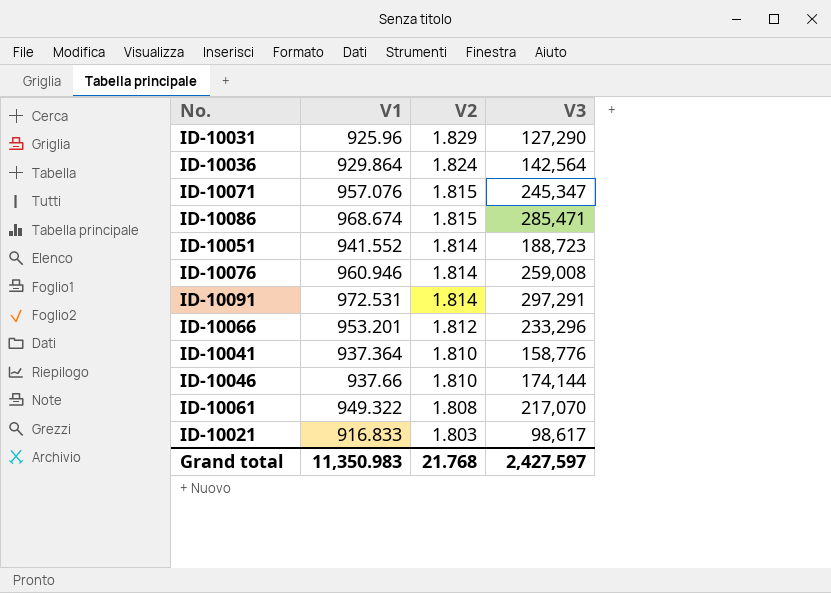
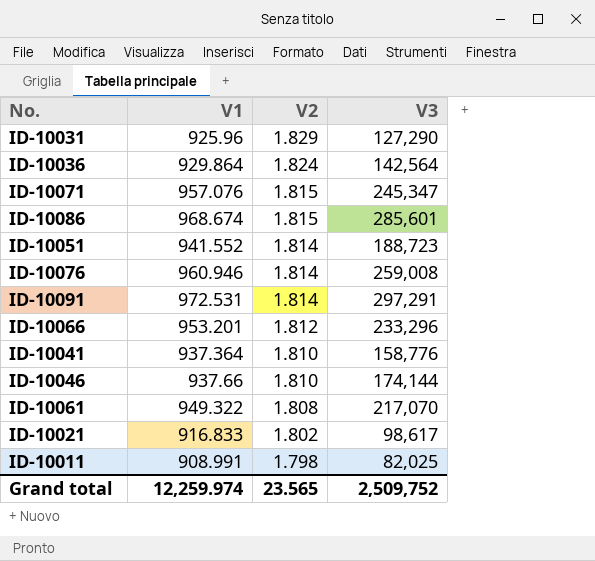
ID-10086 | V3: 285,471 -> 285,601
ID-10021 | V2: 1.803 -> 1.802
row ID-10011: none -> 908.991 | 1.798 | 82,025
Grand total | V1: 11,350.983 -> 12,259.974
Grand total | V2: 21.768 -> 23.565
Grand total | V3: 2,427,597 -> 2,509,752

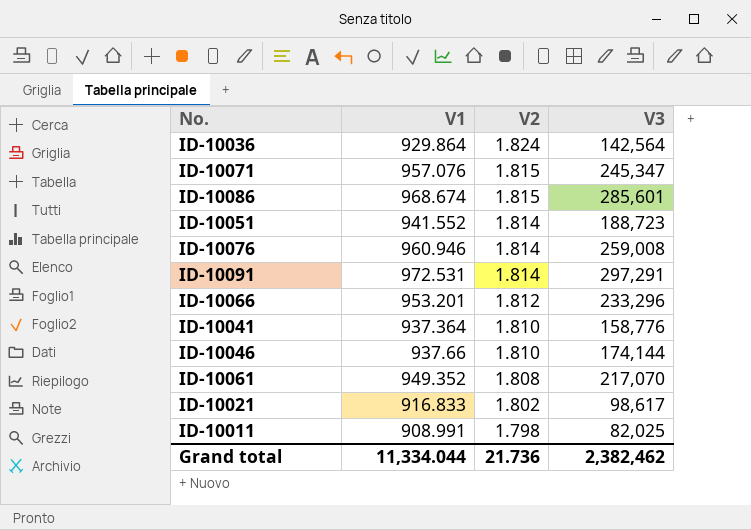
row ID-10031: 925.96 | 1.829 | 127,290 -> none
ID-10061 | V1: 949.322 -> 949.352
Grand total | V1: 12,259.974 -> 11,334.044
Grand total | V2: 23.565 -> 21.736
Grand total | V3: 2,509,752 -> 2,382,462

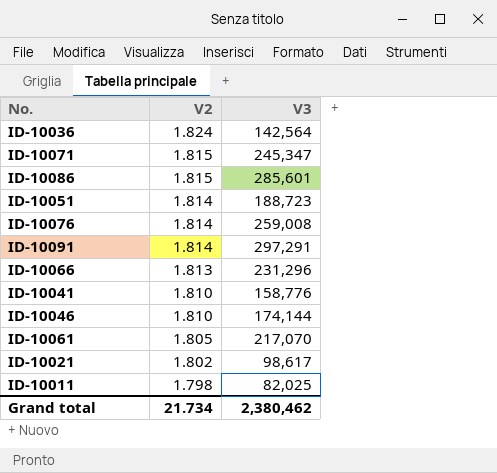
column V1 | position: 2 -> none
ID-10066 | V2: 1.812 -> 1.813
ID-10066 | V3: 233,296 -> 231,296
ID-10061 | V2: 1.808 -> 1.805
Grand total | V2: 21.736 -> 21.734
Grand total | V3: 2,382,462 -> 2,380,462

